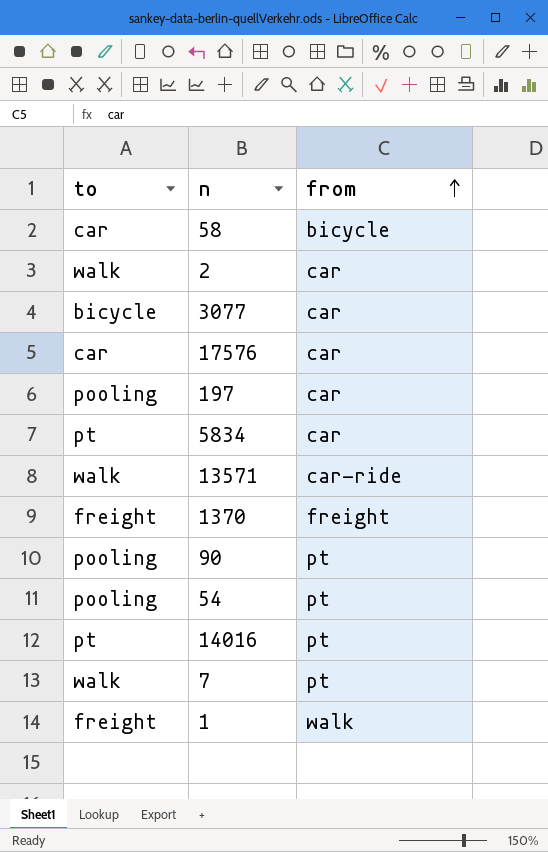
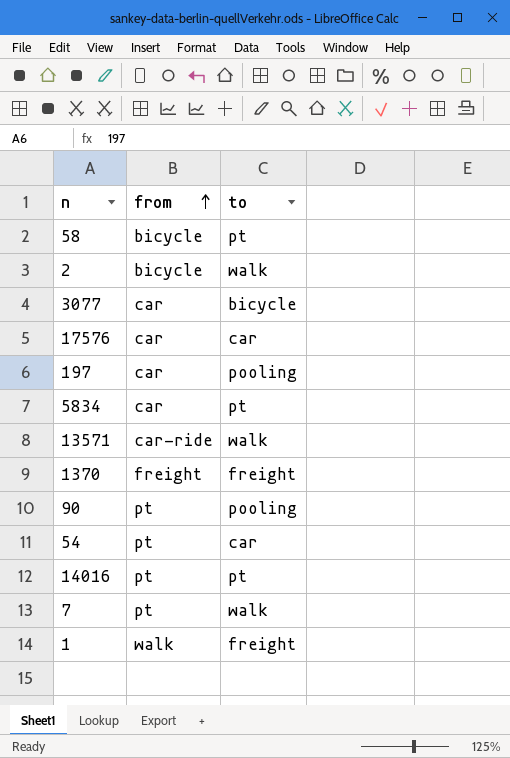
column to | position: 1 -> 3
58 | to: car -> pt
2 | from: car -> bicycle
54 | to: pooling -> car

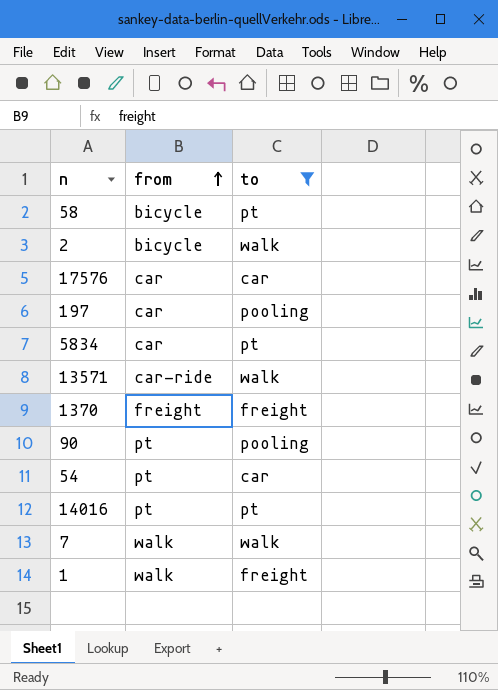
filter: none -> to != bicycle
7 | from: pt -> walk

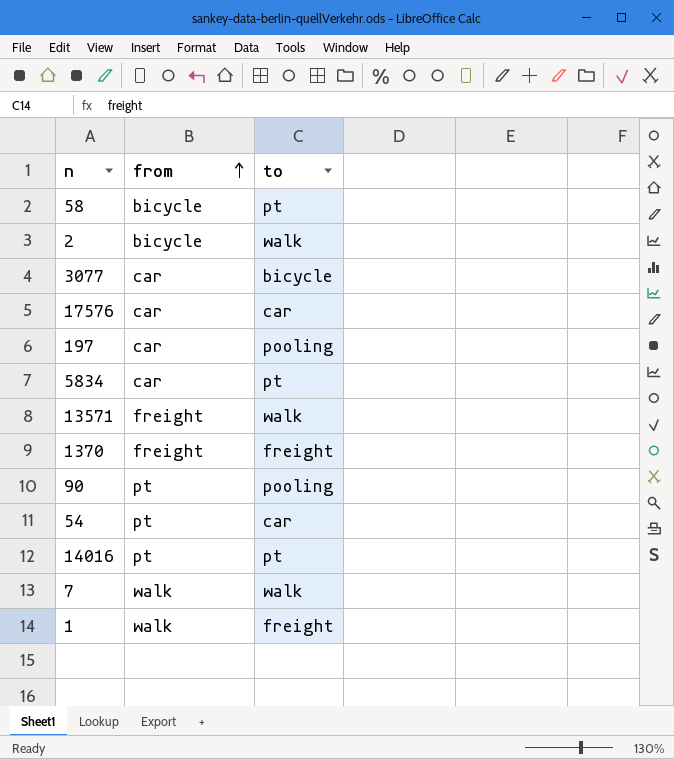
filter: to != bicycle -> none
13571 | from: car-ride -> freight

